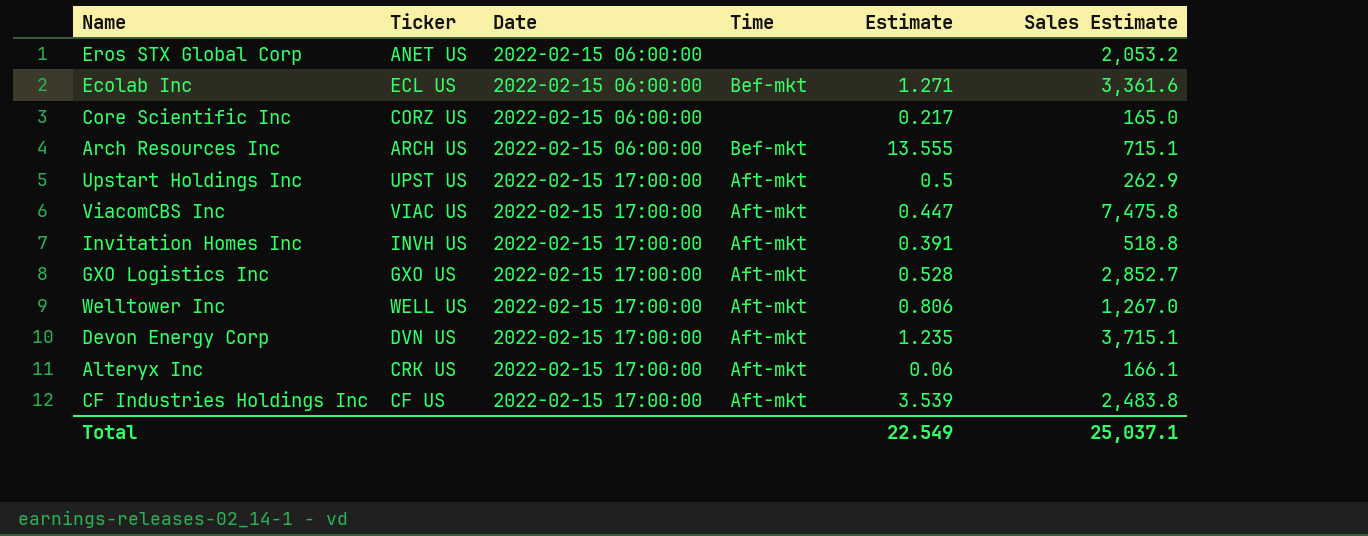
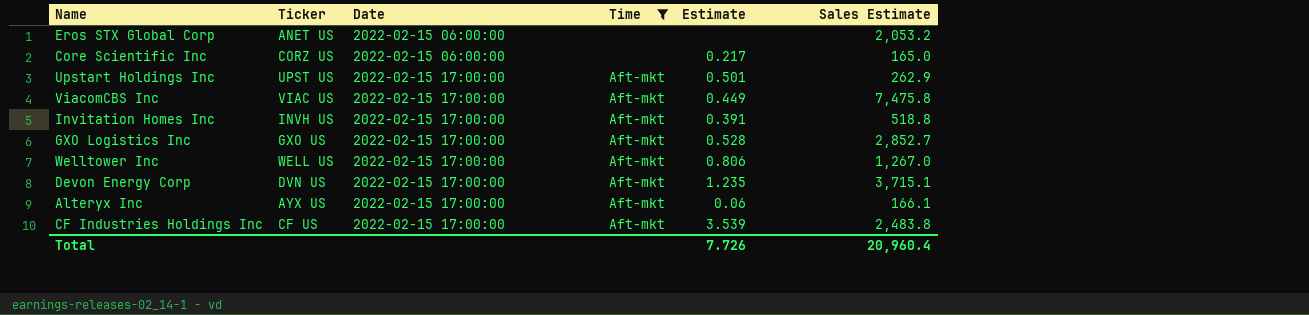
filter: none -> Time != Bef-mkt
Upstart Holdings Inc | Estimate: 0.5 -> 0.501
ViacomCBS Inc | Estimate: 0.447 -> 0.449
Alteryx Inc | Ticker: CRK US -> AYX US
Total | Estimate: 22.549 -> 7.726
Total | Sales Estimate: 25,037.1 -> 20,960.4

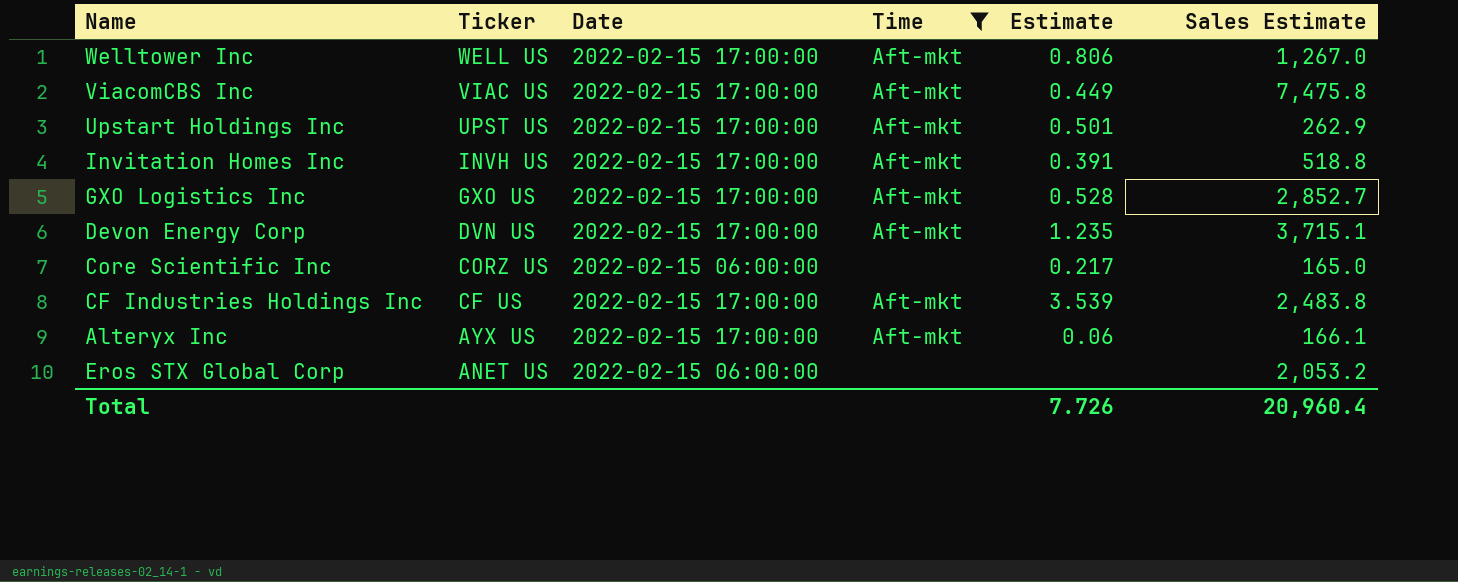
row order: Date ascending -> Ticker descending

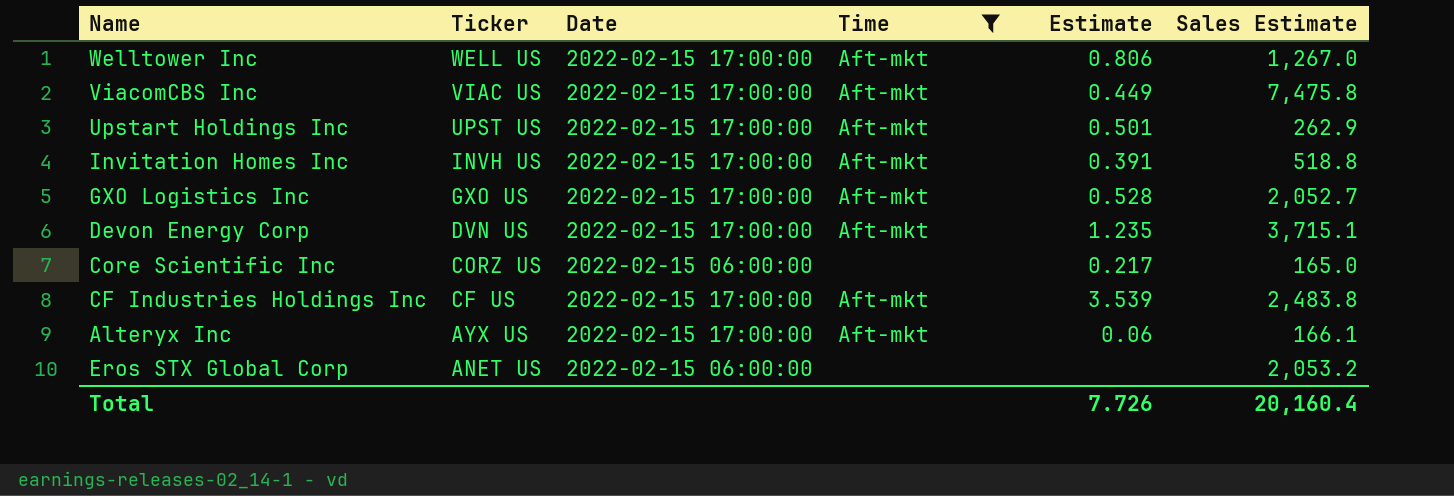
GXO Logistics Inc | Sales Estimate: 2,852.7 -> 2,052.7
Total | Sales Estimate: 20,960.4 -> 20,160.4

